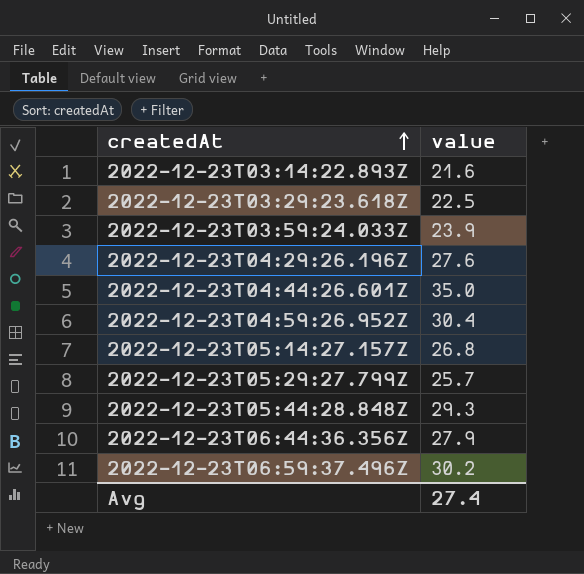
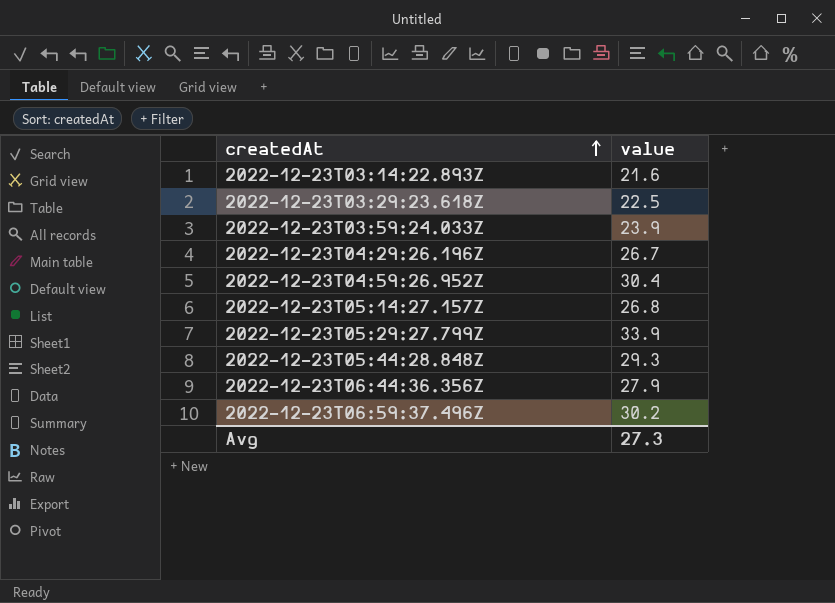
row 2022-12-23T04:44:26.601Z: 35.0 -> none
2022-12-23T04:29:26.196Z | value: 27.6 -> 26.7
2022-12-23T05:29:27.799Z | value: 25.7 -> 33.9
Avg | value: 27.4 -> 27.3

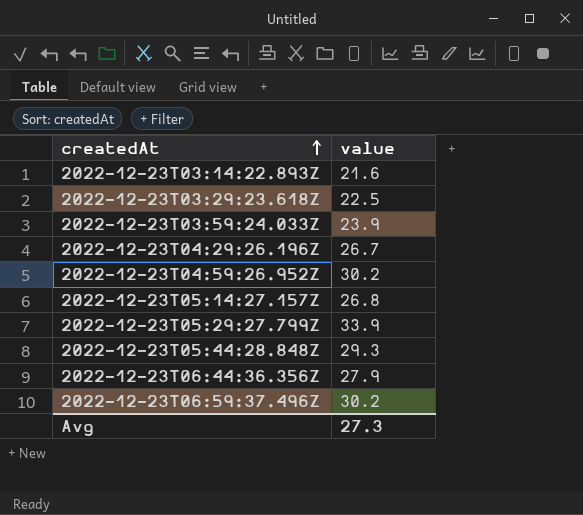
2022-12-23T04:59:26.952Z | value: 30.4 -> 30.2

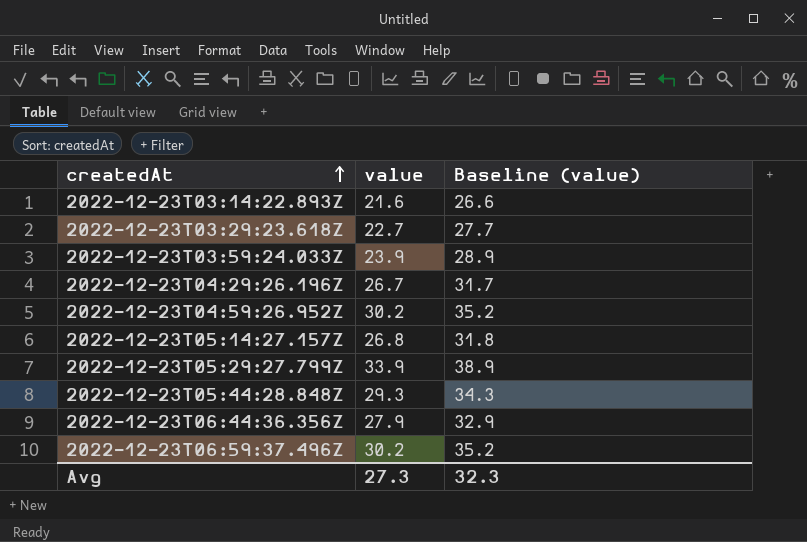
column Baseline (value) | formula: none -> [value] + 5
2022-12-23T03:29:23.618Z | value: 22.5 -> 22.7

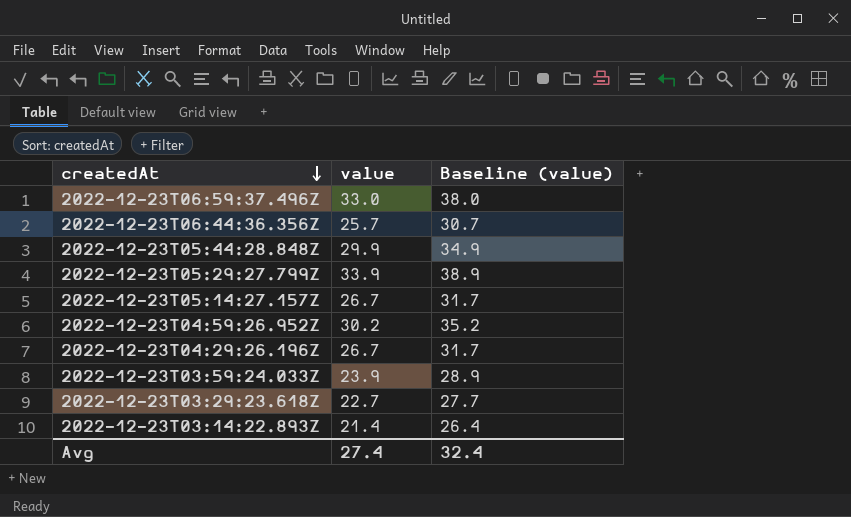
row order: createdAt ascending -> createdAt descending
2022-12-23T06:59:37.496Z | value: 30.2 -> 33.0
2022-12-23T06:59:37.496Z | Baseline (value): 35.2 -> 38.0
2022-12-23T06:44:36.356Z | value: 27.9 -> 25.7
2022-12-23T06:44:36.356Z | Baseline (value): 32.9 -> 30.7
2022-12-23T05:44:28.848Z | value: 29.3 -> 29.9
2022-12-23T05:44:28.848Z | Baseline (value): 34.3 -> 34.9
2022-12-23T05:14:27.157Z | value: 26.8 -> 26.7
2022-12-23T05:14:27.157Z | Baseline (value): 31.8 -> 31.7
2022-12-23T03:14:22.893Z | value: 21.6 -> 21.4
2022-12-23T03:14:22.893Z | Baseline (value): 26.6 -> 26.4
Avg | value: 27.3 -> 27.4
Avg | Baseline (value): 32.3 -> 32.4

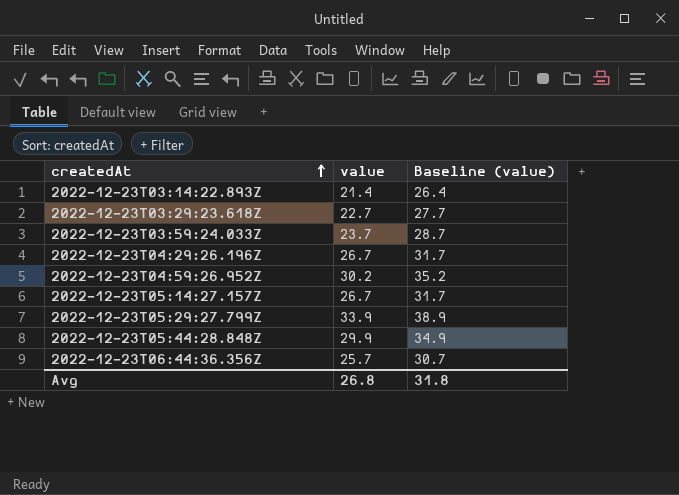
row order: createdAt descending -> createdAt ascending
row 2022-12-23T06:59:37.496Z: 33.0 | 38.0 -> none
2022-12-23T03:59:24.033Z | value: 23.9 -> 23.7
2022-12-23T03:59:24.033Z | Baseline (value): 28.9 -> 28.7
Avg | value: 27.4 -> 26.8
Avg | Baseline (value): 32.4 -> 31.8

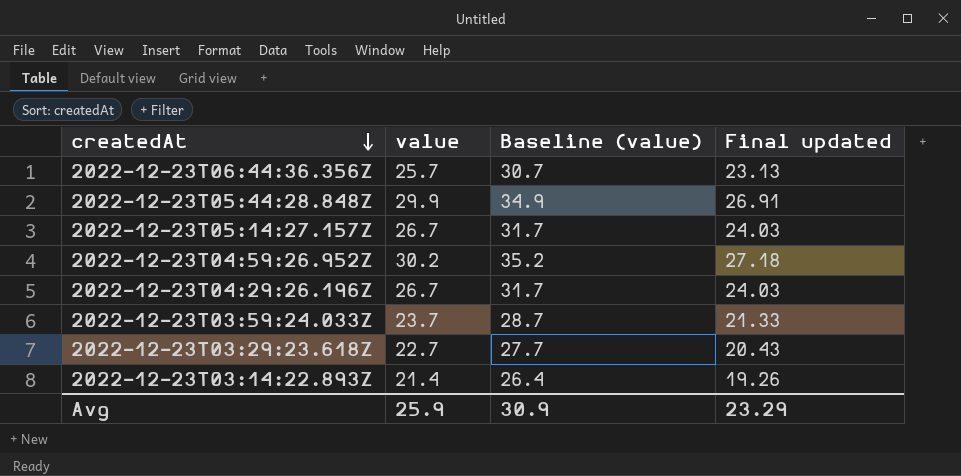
row order: createdAt ascending -> createdAt descending
column Final updated | formula: none -> [value] * 0.9
row 2022-12-23T05:29:27.799Z: 33.9 | 38.9 -> none
Avg | value: 26.8 -> 25.9
Avg | Baseline (value): 31.8 -> 30.9

